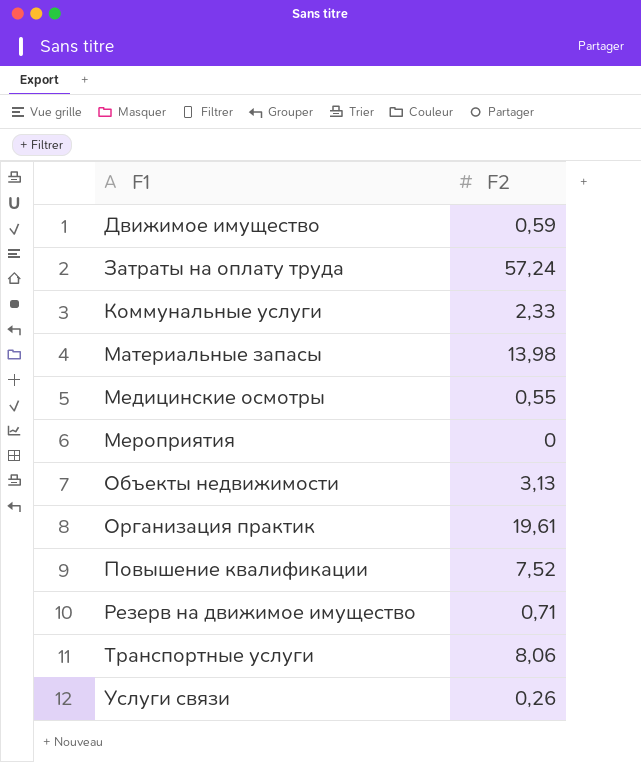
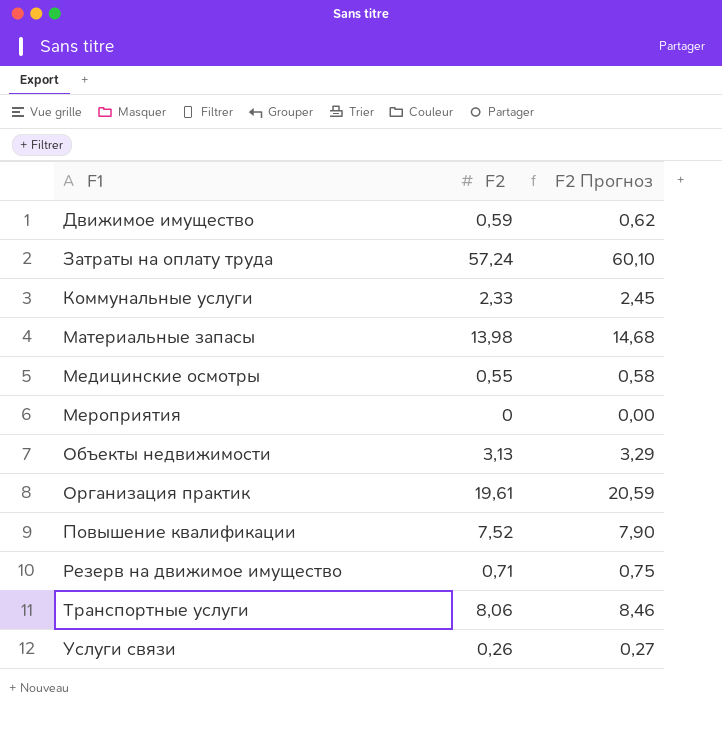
column F2 Прогноз | formula: none -> [F2] * 1,05

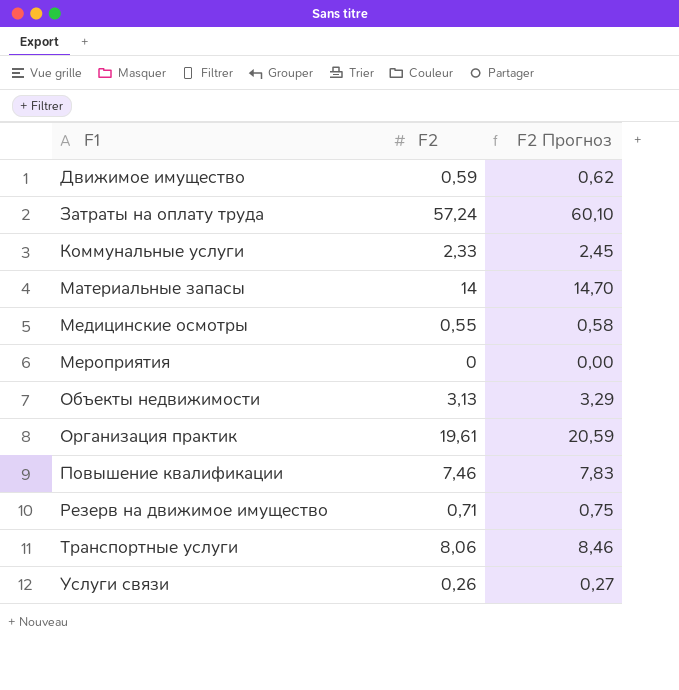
Материальные запасы | F2: 13,98 -> 14
Материальные запасы | F2 Прогноз: 14,68 -> 14,70
Повышение квалификации | F2: 7,52 -> 7,46
Повышение квалификации | F2 Прогноз: 7,90 -> 7,83

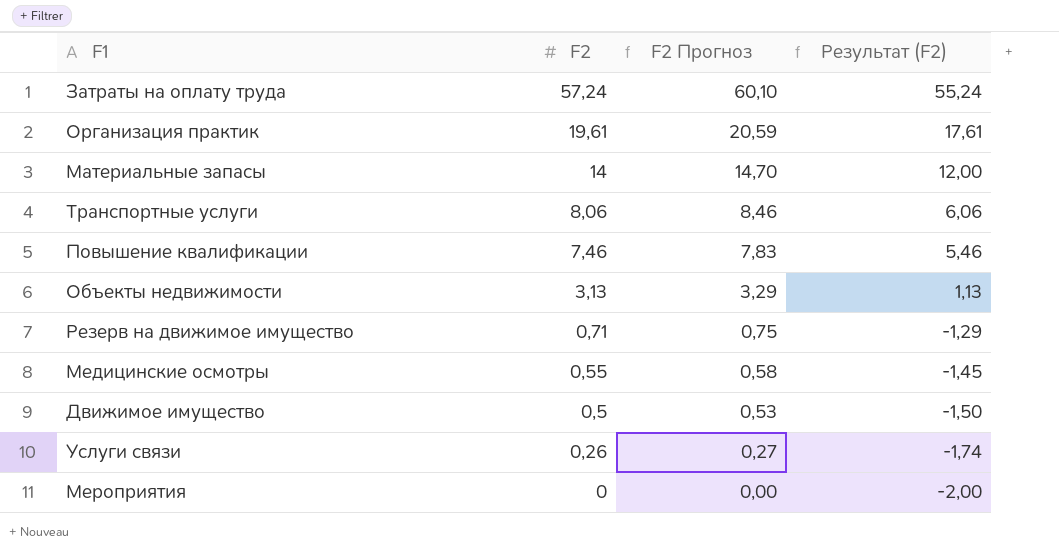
row order: F1 ascending -> F2 descending
column Результат (F2) | formula: none -> [F2] - 2
row Коммунальные услуги: 2,33 | 2,45 -> none
Движимое имущество | F2: 0,59 -> 0,5
Движимое имущество | F2 Прогноз: 0,62 -> 0,53

